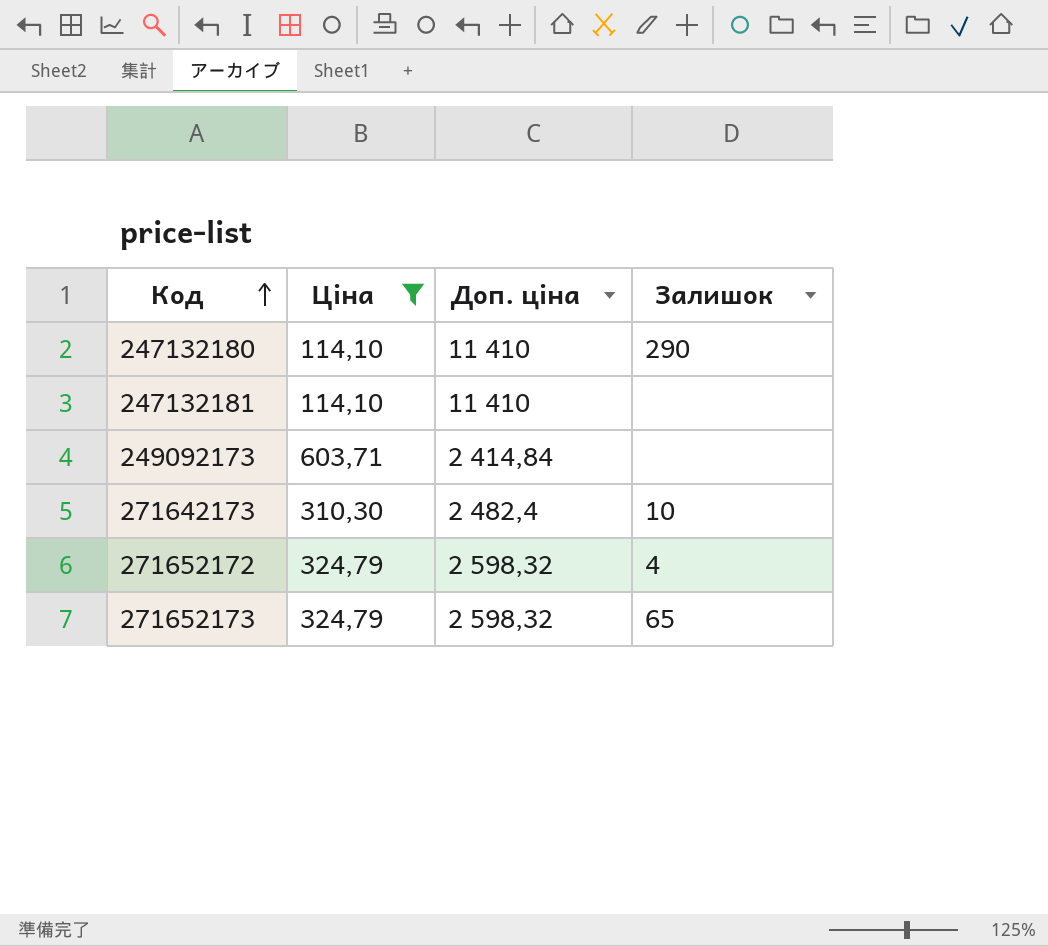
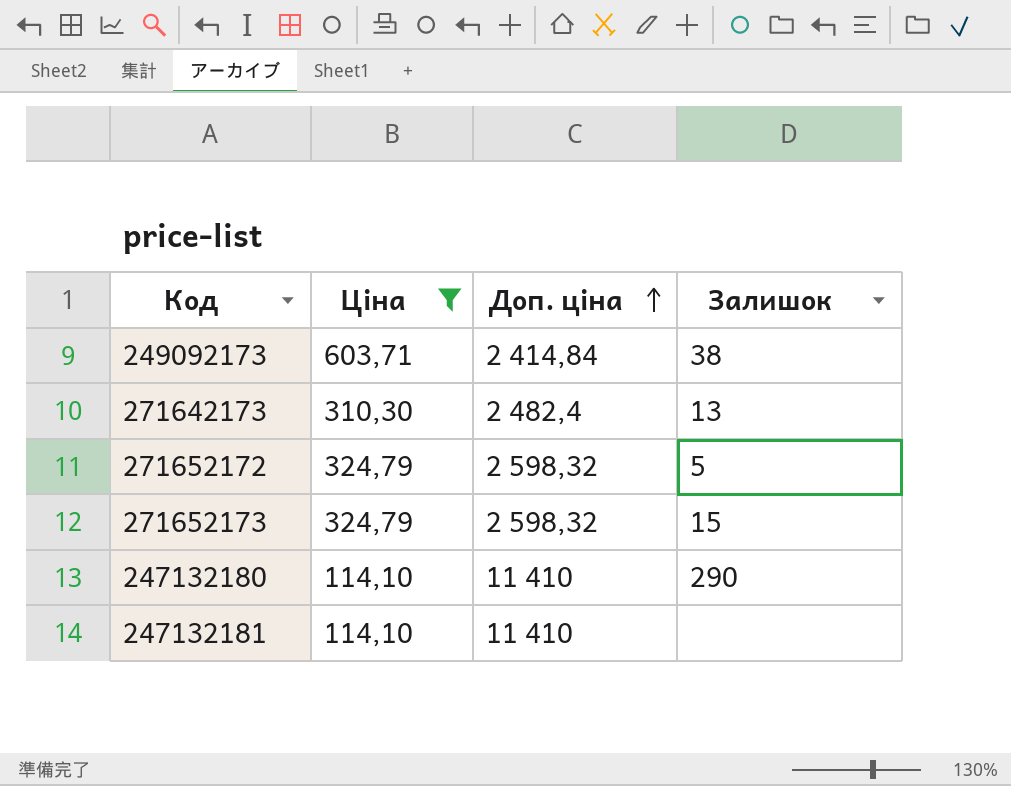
row order: Код ascending -> Доп. ціна ascending
249092173 | Залишок: none -> 38
271642173 | Залишок: 10 -> 13
271652172 | Залишок: 4 -> 5
271652173 | Залишок: 65 -> 15

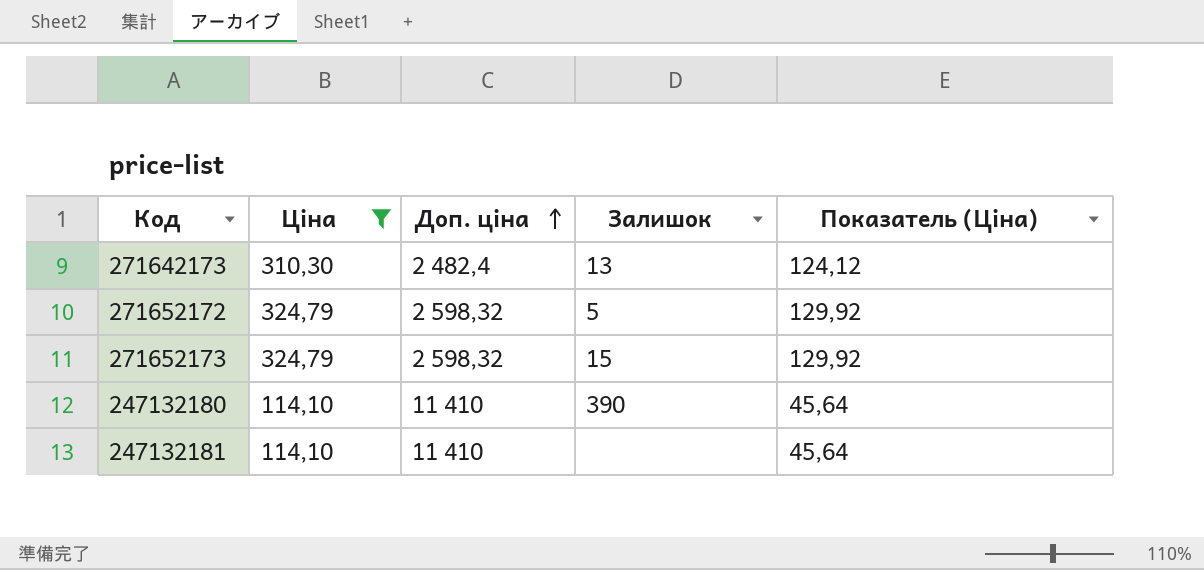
column Показатель (Ціна) | formula: none -> [Ціна] * 0,4
row 249092173: 603,71 | 2 414,84 | 38 -> none
247132180 | Залишок: 290 -> 390

